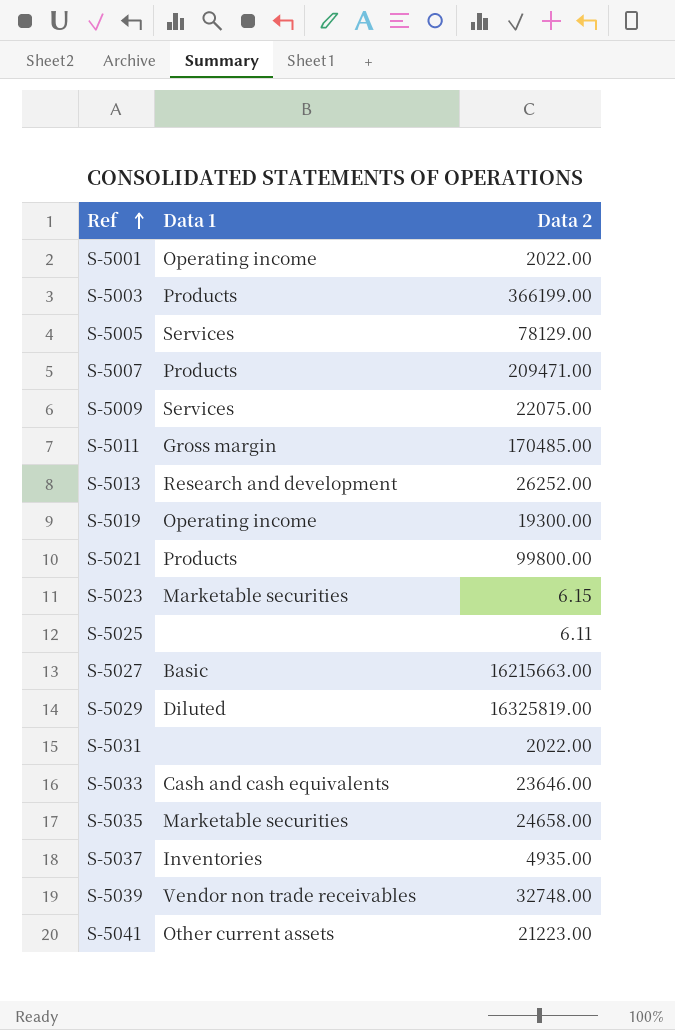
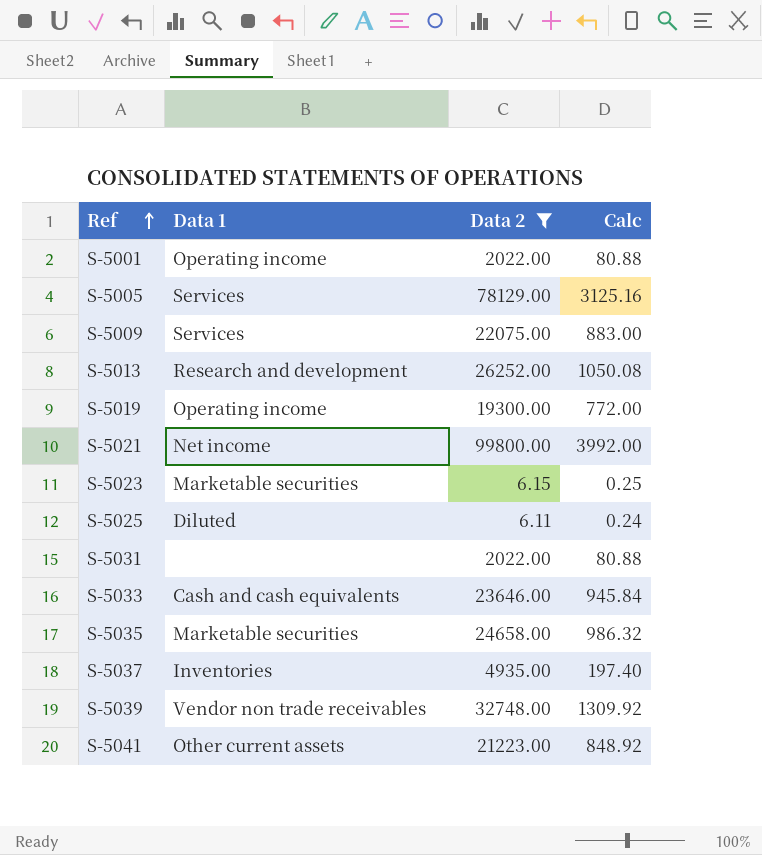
filter: none -> Data 2 <= 99800.00
column Calc | formula: none -> [Data 2] * 0.04
S-5021 | Data 1: Products -> Net income
S-5025 | Data 1: none -> Diluted

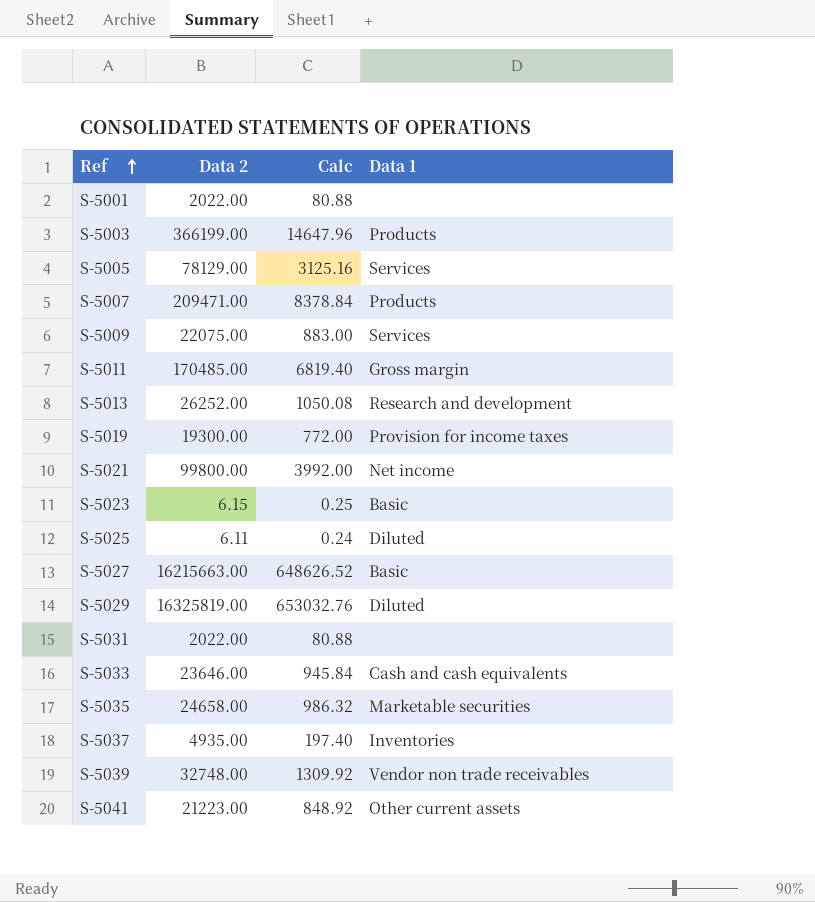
filter: Data 2 <= 99800.00 -> none
column Data 1 | position: 2 -> 4
S-5001 | Data 1: Operating income -> none
S-5019 | Data 1: Operating income -> Provision for income taxes
S-5023 | Data 1: Marketable securities -> Basic

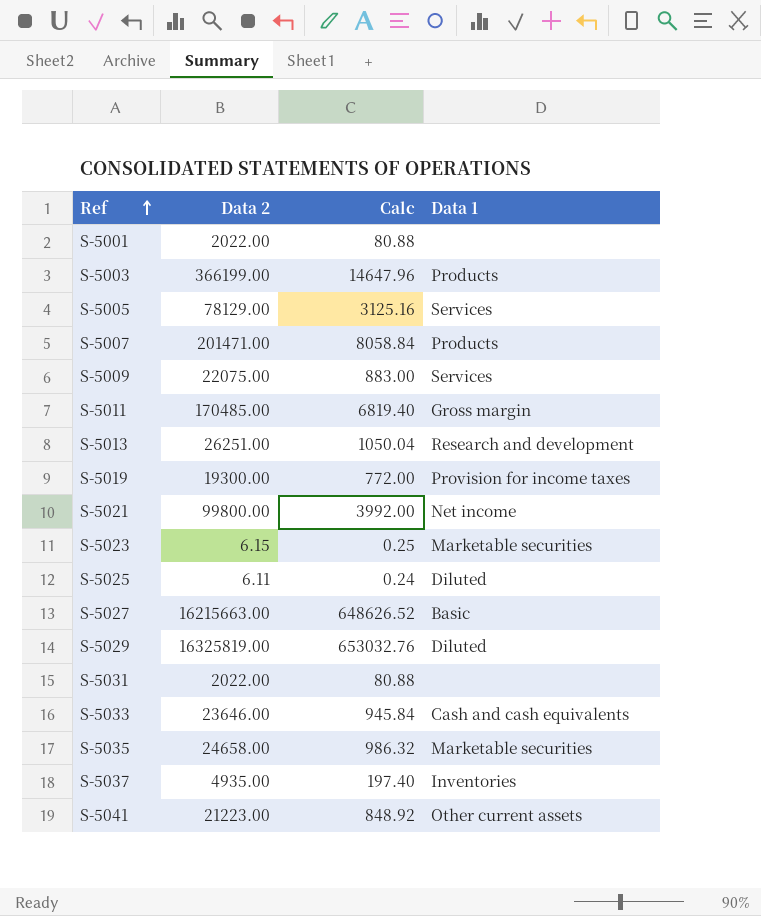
row S-5039: 32748.00 | 1309.92 | Vendor non trade receivables -> none
S-5007 | Data 2: 209471.00 -> 201471.00
S-5007 | Calc: 8378.84 -> 8058.84
S-5013 | Data 2: 26252.00 -> 26251.00
S-5013 | Calc: 1050.08 -> 1050.04
S-5023 | Data 1: Basic -> Marketable securities

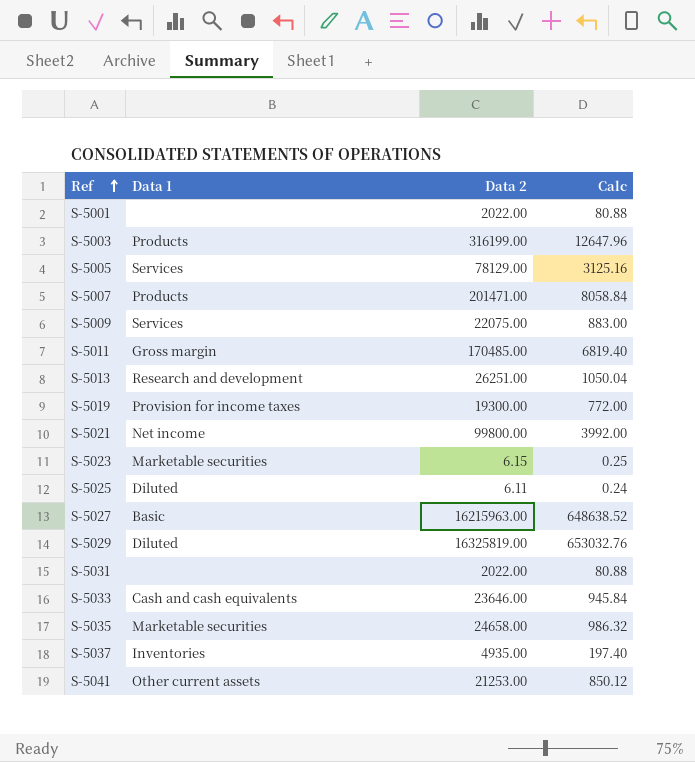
column Data 1 | position: 4 -> 2
S-5003 | Data 2: 366199.00 -> 316199.00
S-5003 | Calc: 14647.96 -> 12647.96
S-5027 | Data 2: 16215663.00 -> 16215963.00
S-5027 | Calc: 648626.52 -> 648638.52
S-5041 | Data 2: 21223.00 -> 21253.00
S-5041 | Calc: 848.92 -> 850.12

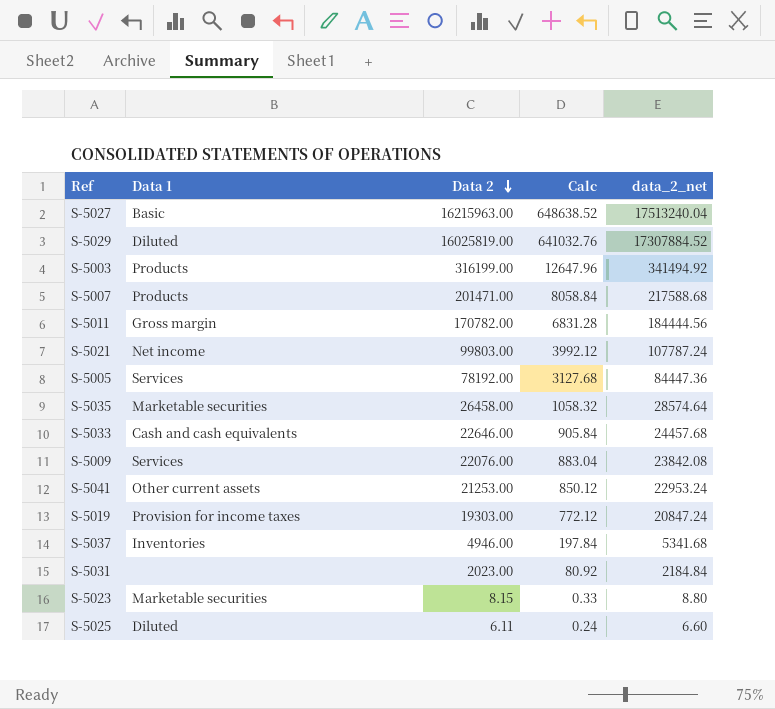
row order: Ref ascending -> Data 2 descending
column data_2_net | formula: none -> [Data 2] * 1.08
row S-5001: none | 2022.00 | 80.88 -> none
row S-5013: Research and development | 26251.00 | 1050.04 -> none
S-5029 | Data 2: 16325819.00 -> 16025819.00
S-5029 | Calc: 653032.76 -> 641032.76
S-5011 | Data 2: 170485.00 -> 170782.00
S-5011 | Calc: 6819.40 -> 6831.28
S-5021 | Data 2: 99800.00 -> 99803.00
S-5021 | Calc: 3992.00 -> 3992.12
S-5005 | Data 2: 78129.00 -> 78192.00
S-5005 | Calc: 3125.16 -> 3127.68
S-5035 | Data 2: 24658.00 -> 26458.00
S-5035 | Calc: 986.32 -> 1058.32
S-5033 | Data 2: 23646.00 -> 22646.00
S-5033 | Calc: 945.84 -> 905.84
S-5009 | Data 2: 22075.00 -> 22076.00
S-5009 | Calc: 883.00 -> 883.04
S-5019 | Data 2: 19300.00 -> 19303.00
S-5019 | Calc: 772.00 -> 772.12
S-5037 | Data 2: 4935.00 -> 4946.00
S-5037 | Calc: 197.40 -> 197.84
S-5031 | Data 2: 2022.00 -> 2023.00
S-5031 | Calc: 80.88 -> 80.92
S-5023 | Data 2: 6.15 -> 8.15
S-5023 | Calc: 0.25 -> 0.33

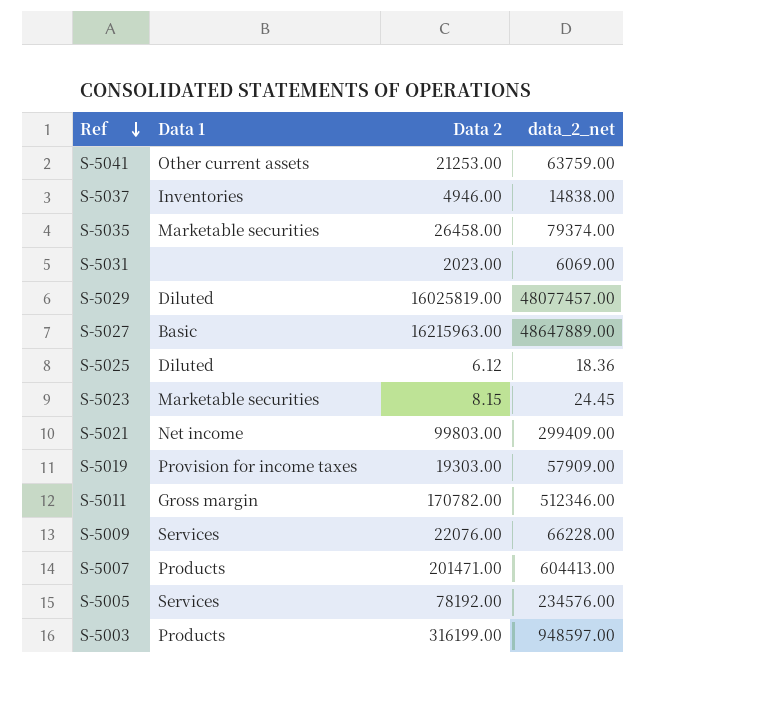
row order: Data 2 descending -> Ref descending
column Calc | formula: [Data 2] * 0.04 -> none
column data_2_net | formula: [Data 2] * 1.08 -> [Data 2] * 3
row S-5033: Cash and cash equivalents | 22646.00 | 905.84 | 24457.68 -> none
S-5025 | Data 2: 6.11 -> 6.12

